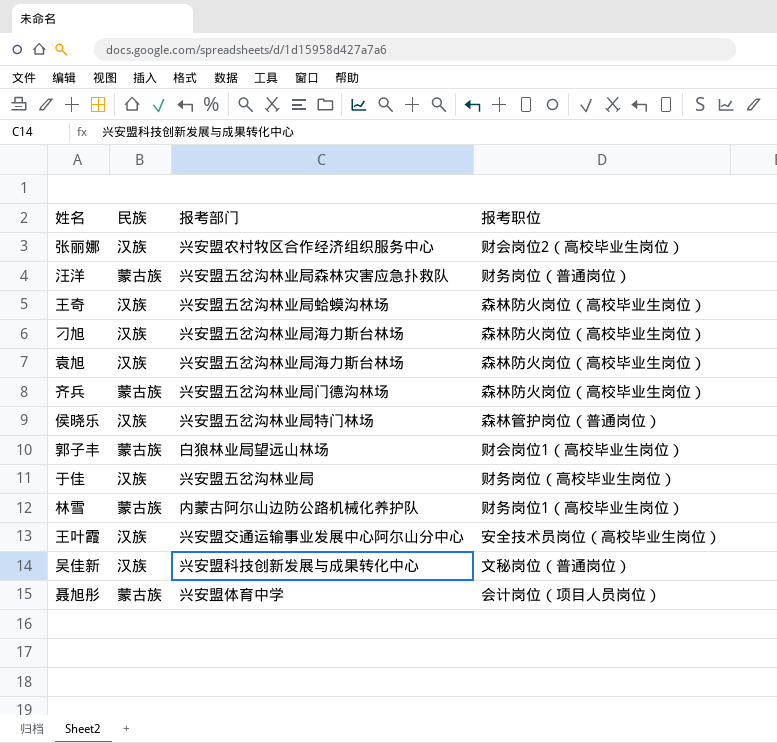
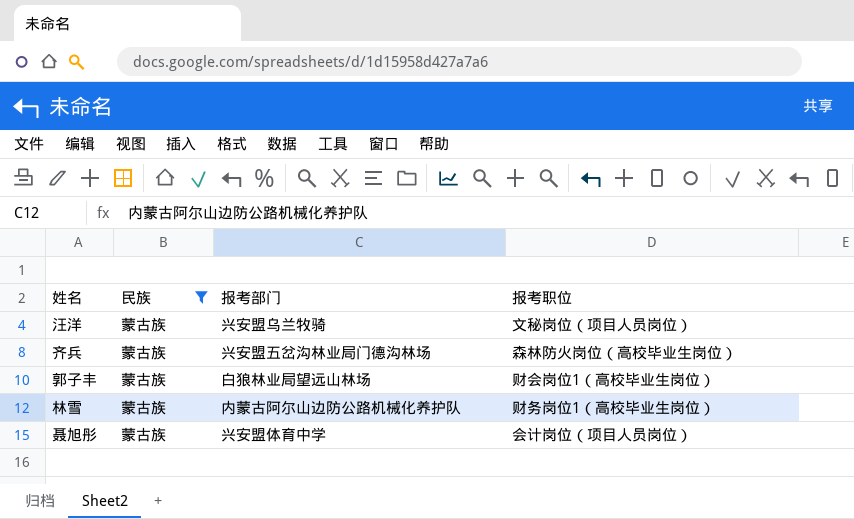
filter: none -> 民族 = 蒙古族
汪洋 | 报考部门: 兴安盟五岔沟林业局森林灾害应急扑救队 -> 兴安盟乌兰牧骑
汪洋 | 报考职位: 财务岗位（普通岗位） -> 文秘岗位（项目人员岗位）

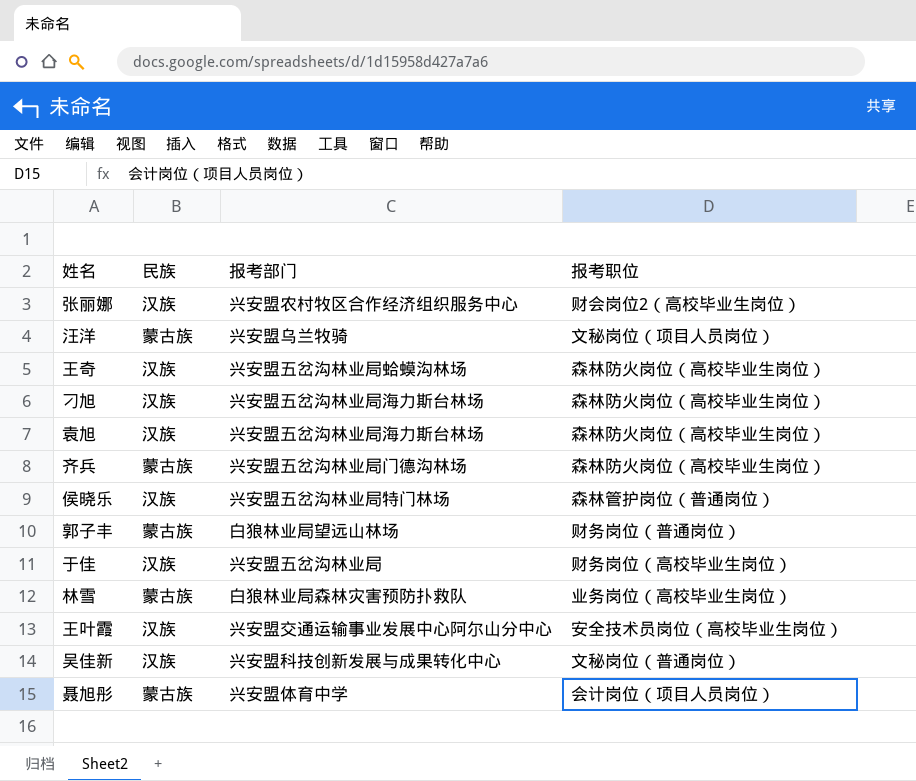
filter: 民族 = 蒙古族 -> none
郭子丰 | 报考职位: 财会岗位1（高校毕业生岗位） -> 财务岗位（普通岗位）
林雪 | 报考部门: 内蒙古阿尔山边防公路机械化养护队 -> 白狼林业局森林灾害预防扑救队
林雪 | 报考职位: 财务岗位1（高校毕业生岗位） -> 业务岗位（高校毕业生岗位）

